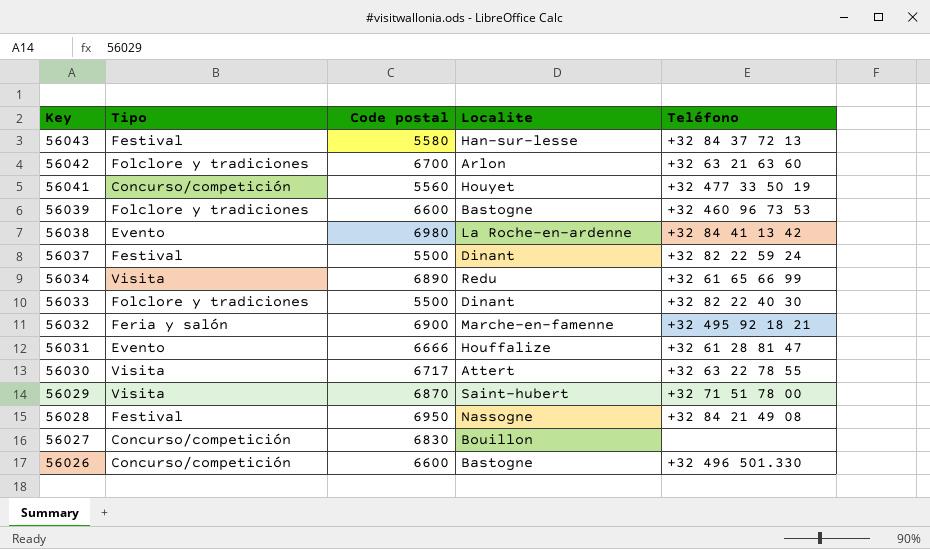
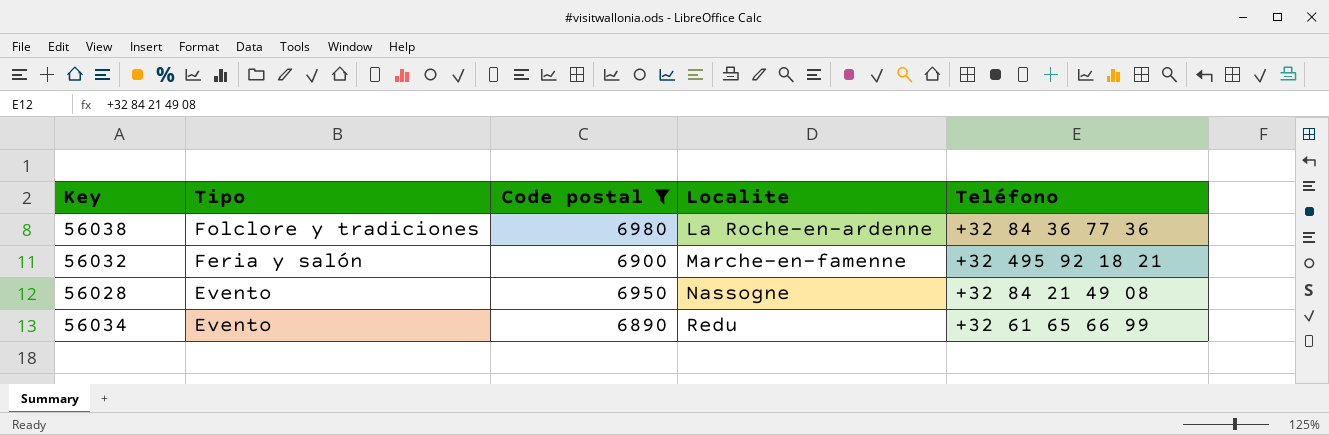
filter: none -> Code postal >= 6890
row order: Key descending -> Tipo descending
56038 | Tipo: Evento -> Folclore y tradiciones
56038 | Teléfono: +32 84 41 13 42 -> +32 84 36 77 36
56028 | Tipo: Festival -> Evento
56034 | Tipo: Visita -> Evento

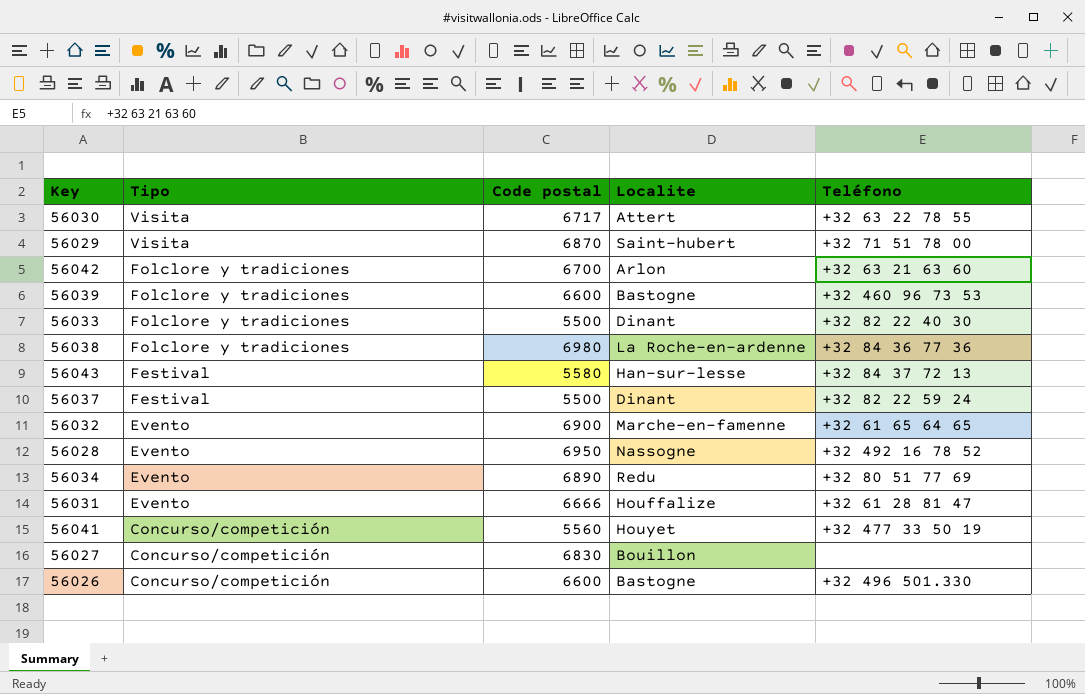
filter: Code postal >= 6890 -> none
56032 | Tipo: Feria y salón -> Evento
56032 | Teléfono: +32 495 92 18 21 -> +32 61 65 64 65
56028 | Teléfono: +32 84 21 49 08 -> +32 492 16 78 52
56034 | Teléfono: +32 61 65 66 99 -> +32 80 51 77 69

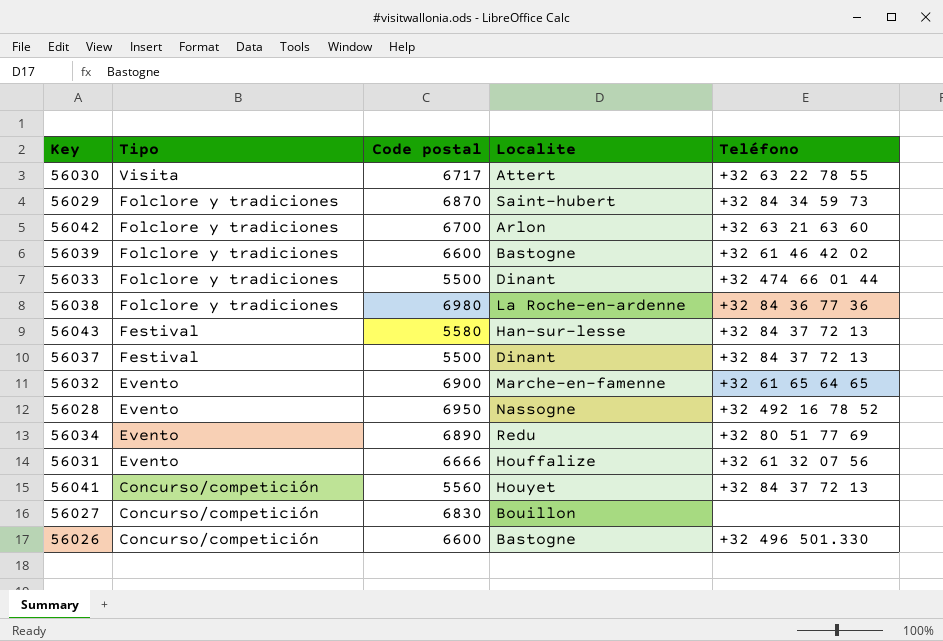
56029 | Tipo: Visita -> Folclore y tradiciones
56029 | Teléfono: +32 71 51 78 00 -> +32 84 34 59 73
56039 | Teléfono: +32 460 96 73 53 -> +32 61 46 42 02
56033 | Teléfono: +32 82 22 40 30 -> +32 474 66 01 44
56037 | Teléfono: +32 82 22 59 24 -> +32 84 37 72 13
56031 | Teléfono: +32 61 28 81 47 -> +32 61 32 07 56
56041 | Teléfono: +32 477 33 50 19 -> +32 84 37 72 13

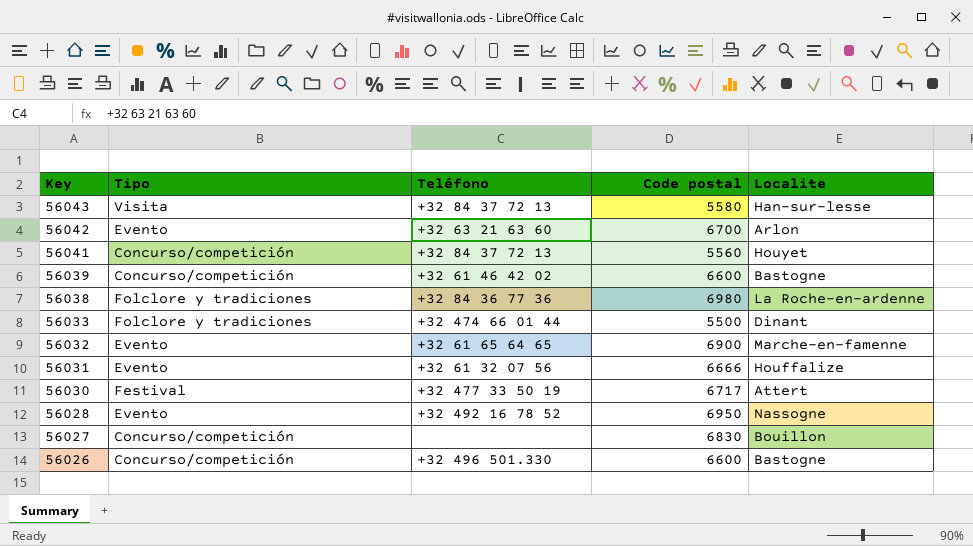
row order: Tipo descending -> Key descending
column Teléfono | position: 5 -> 3
row 56029: Folclore y tradiciones | 6870 | Saint-hubert | +32 84 34 59 73 -> none
row 56037: Festival | 5500 | Dinant | +32 84 37 72 13 -> none
row 56034: Evento | 6890 | Redu | +32 80 51 77 69 -> none
56043 | Tipo: Festival -> Visita
56042 | Tipo: Folclore y tradiciones -> Evento
56039 | Tipo: Folclore y tradiciones -> Concurso/competición
56030 | Tipo: Visita -> Festival
56030 | Teléfono: +32 63 22 78 55 -> +32 477 33 50 19

